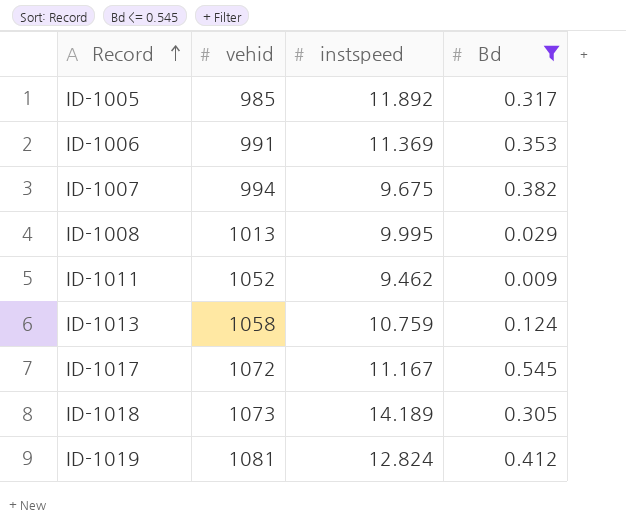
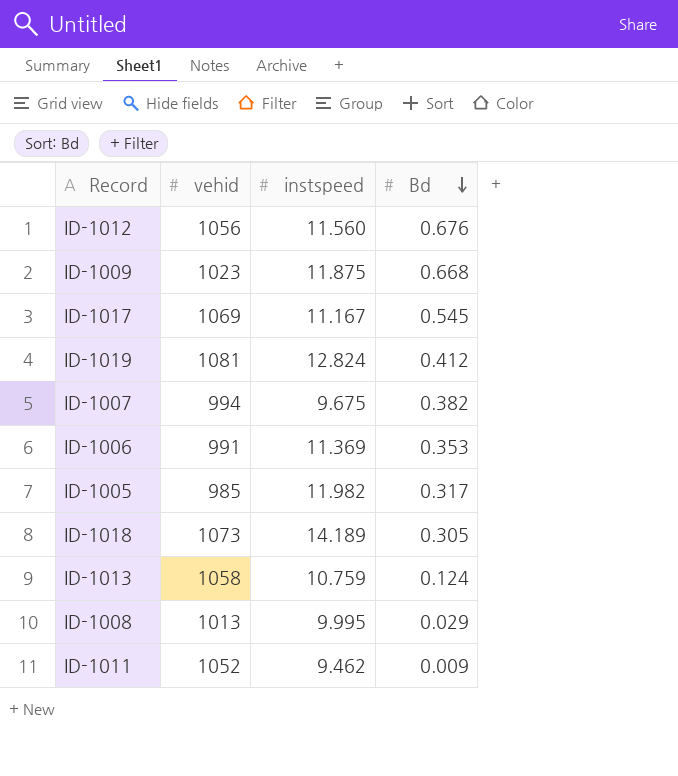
filter: Bd <= 0.545 -> none
row order: Record ascending -> Bd descending
ID-1017 | vehid: 1072 -> 1069
ID-1005 | instspeed: 11.892 -> 11.982

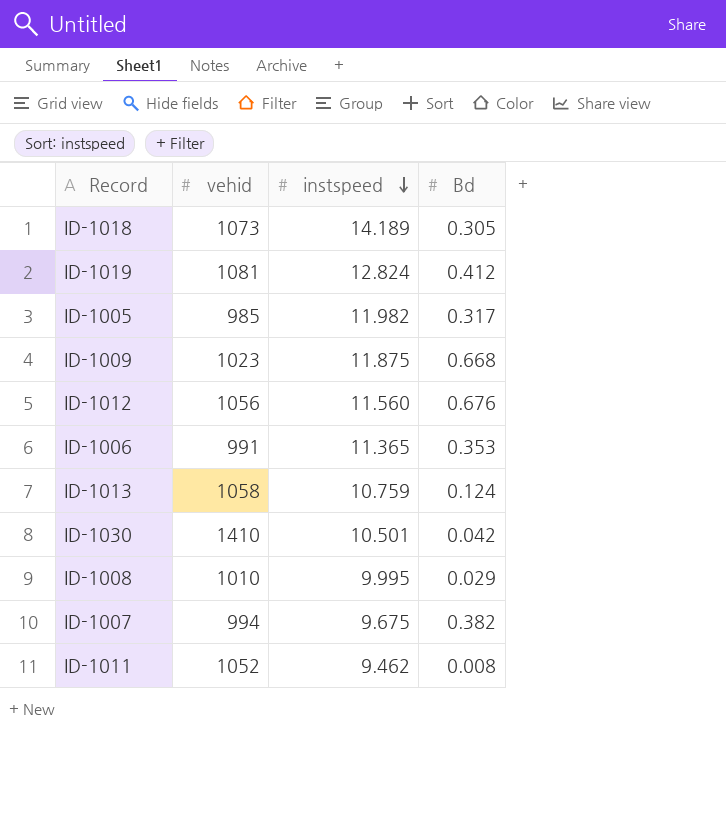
row order: Bd descending -> instspeed descending
row ID-1017: 1069 | 11.167 | 0.545 -> none
ID-1006 | instspeed: 11.369 -> 11.365
row ID-1030: none -> 1410 | 10.501 | 0.042
ID-1008 | vehid: 1013 -> 1010
ID-1011 | Bd: 0.009 -> 0.008

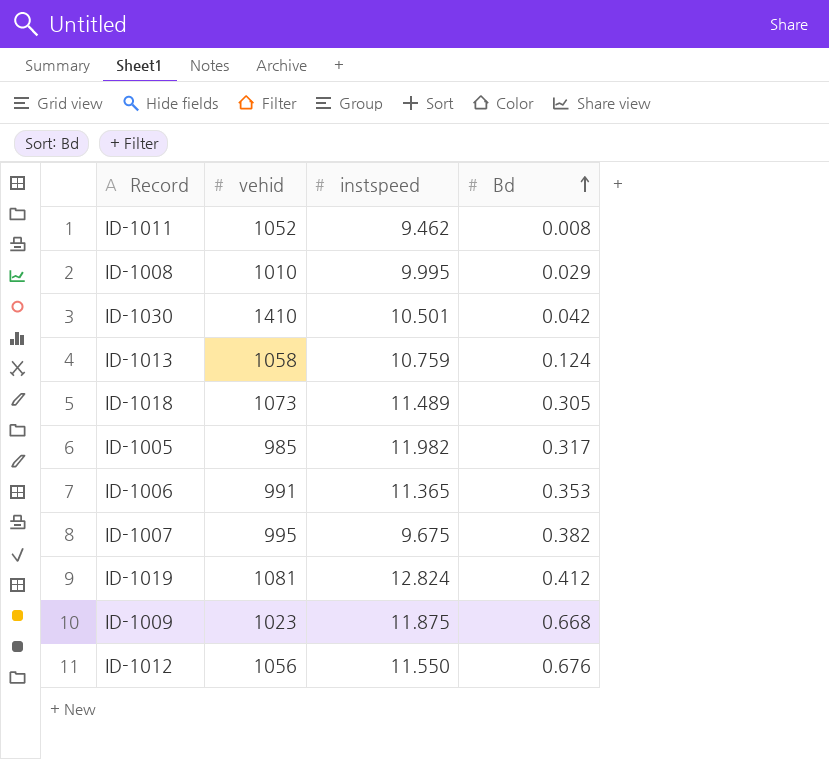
row order: instspeed descending -> Bd ascending
ID-1018 | instspeed: 14.189 -> 11.489
ID-1007 | vehid: 994 -> 995
ID-1012 | instspeed: 11.560 -> 11.550

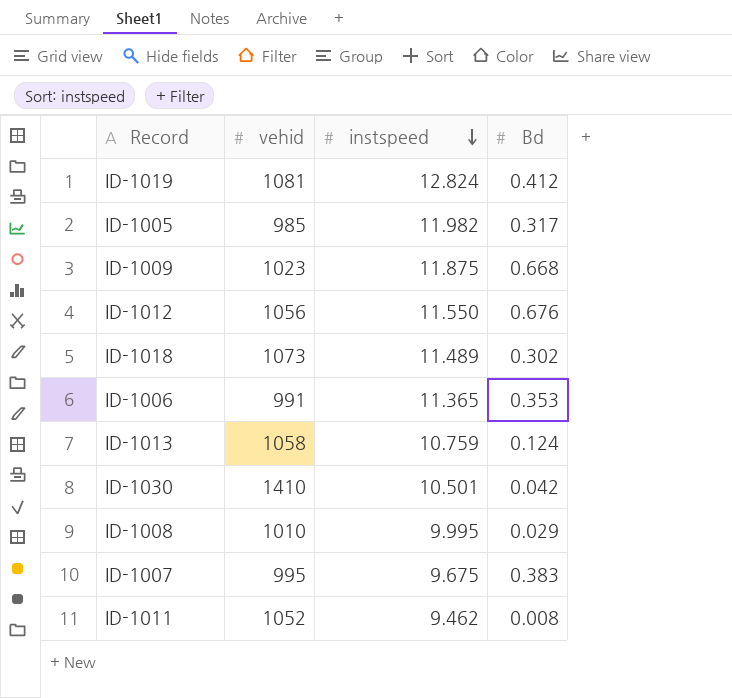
row order: Bd ascending -> instspeed descending
ID-1018 | Bd: 0.305 -> 0.302
ID-1007 | Bd: 0.382 -> 0.383

